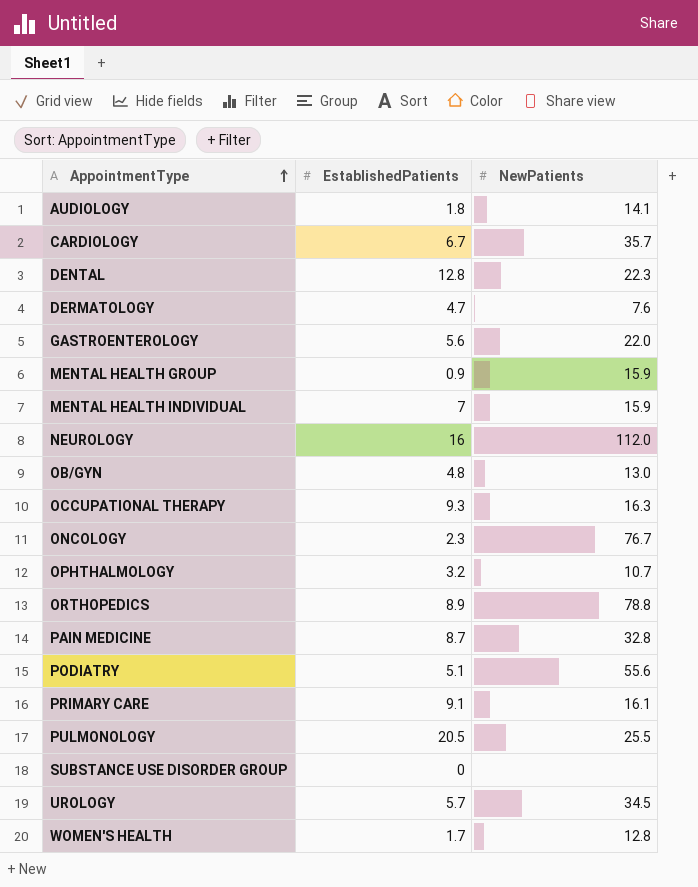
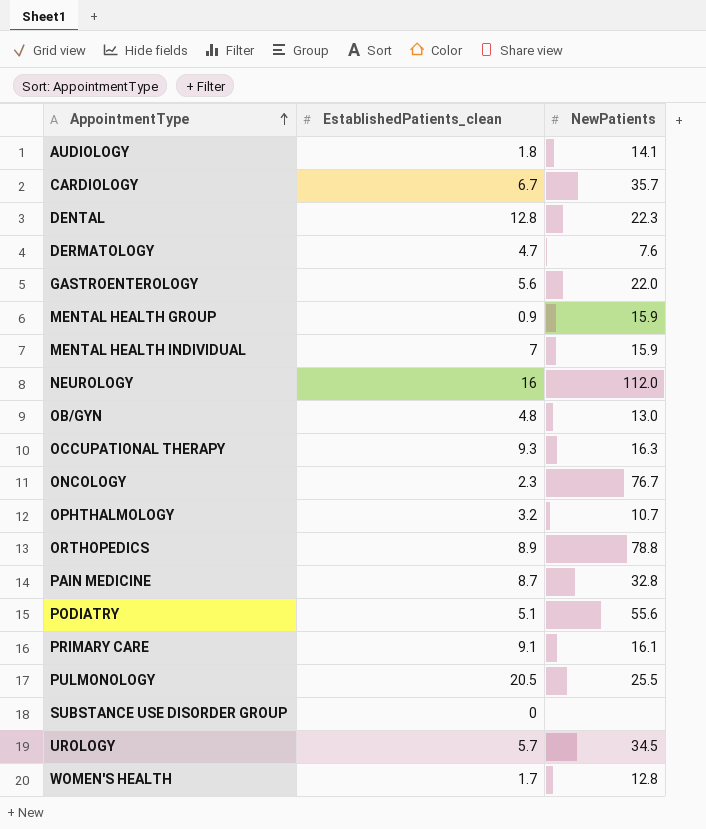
column name: EstablishedPatients -> EstablishedPatients_clean

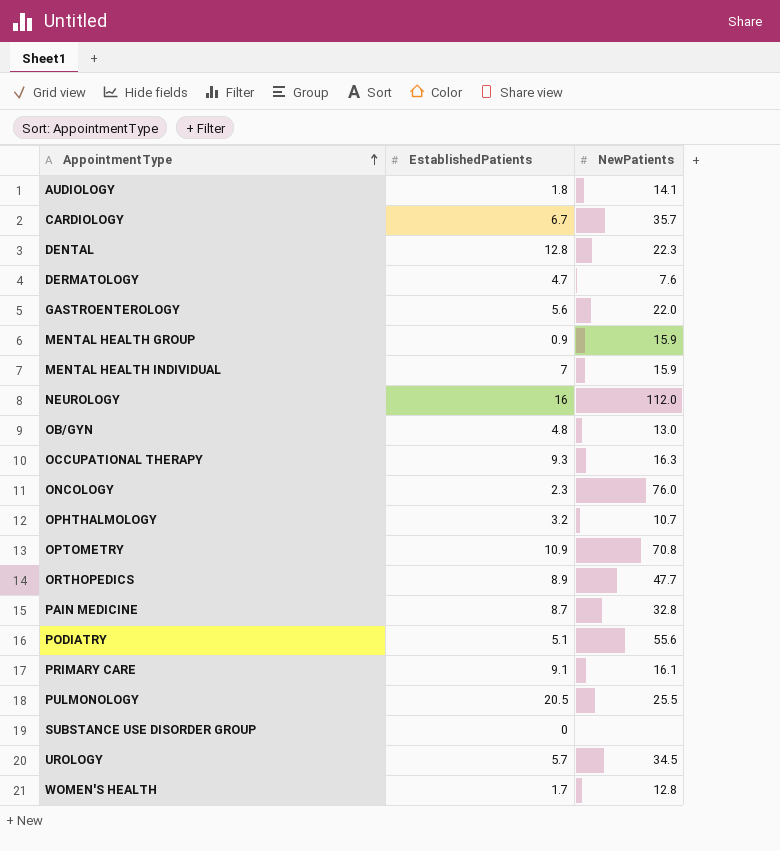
column name: EstablishedPatients_clean -> EstablishedPatients
ONCOLOGY | NewPatients: 76.7 -> 76.0
row OPTOMETRY: none -> 10.9 | 70.8
ORTHOPEDICS | NewPatients: 78.8 -> 47.7

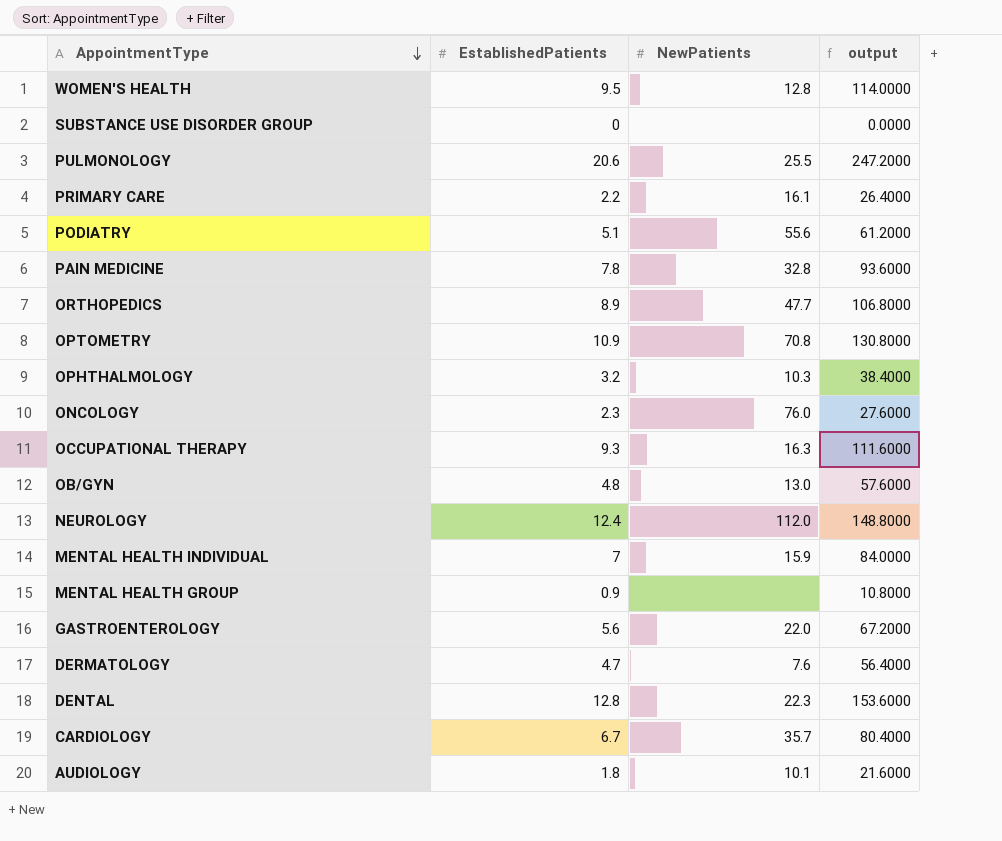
row order: AppointmentType ascending -> AppointmentType descending
column output | formula: none -> [EstablishedPatients] * 12
row UROLOGY: 5.7 | 34.5 -> none
WOMEN'S HEALTH | EstablishedPatients: 1.7 -> 9.5
PULMONOLOGY | EstablishedPatients: 20.5 -> 20.6
PRIMARY CARE | EstablishedPatients: 9.1 -> 2.2
PAIN MEDICINE | EstablishedPatients: 8.7 -> 7.8
OPHTHALMOLOGY | NewPatients: 10.7 -> 10.3
NEUROLOGY | EstablishedPatients: 16 -> 12.4
MENTAL HEALTH GROUP | NewPatients: 15.9 -> none
AUDIOLOGY | NewPatients: 14.1 -> 10.1

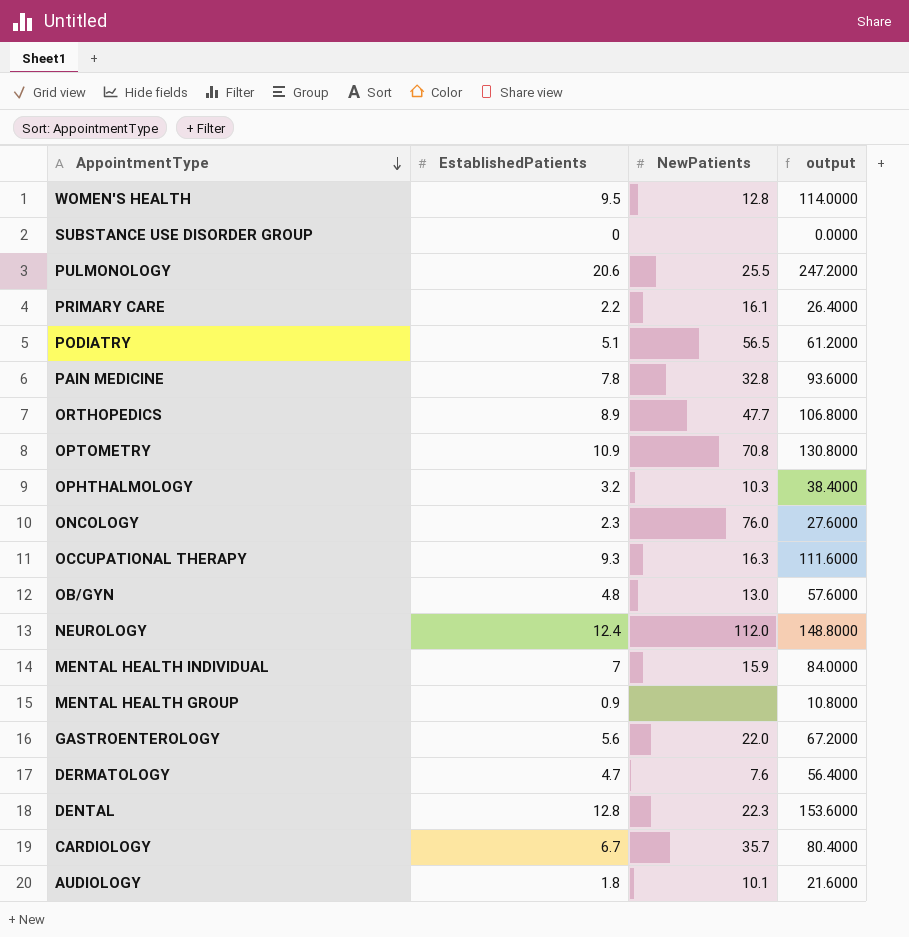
PODIATRY | NewPatients: 55.6 -> 56.5

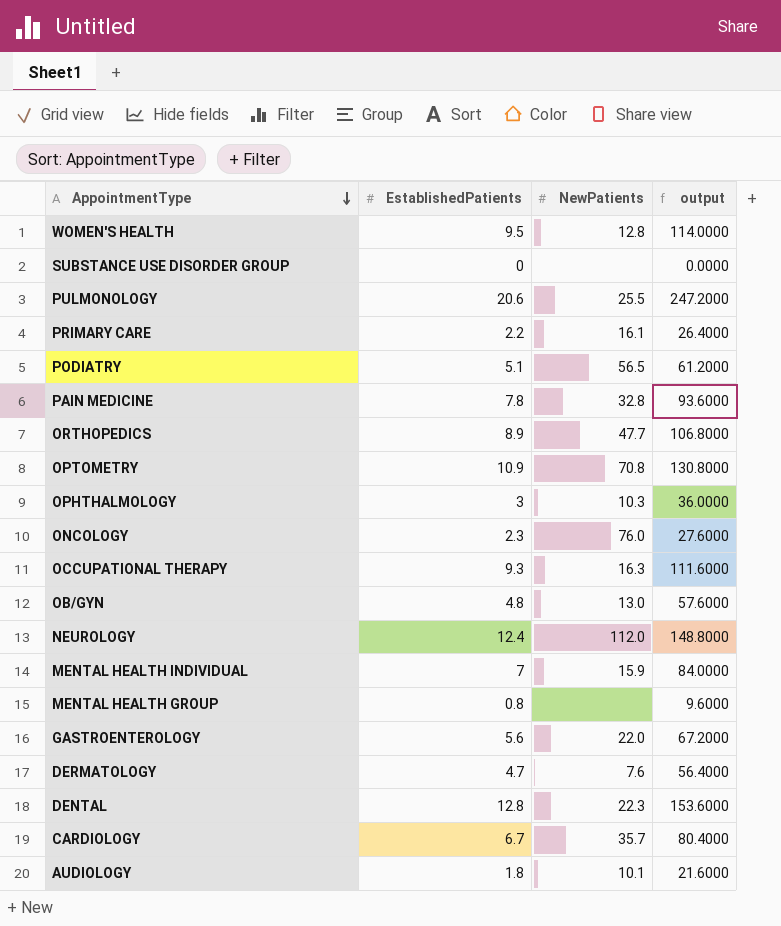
OPHTHALMOLOGY | EstablishedPatients: 3.2 -> 3
OPHTHALMOLOGY | output: 38.4000 -> 36.0000
MENTAL HEALTH GROUP | EstablishedPatients: 0.9 -> 0.8
MENTAL HEALTH GROUP | output: 10.8000 -> 9.6000

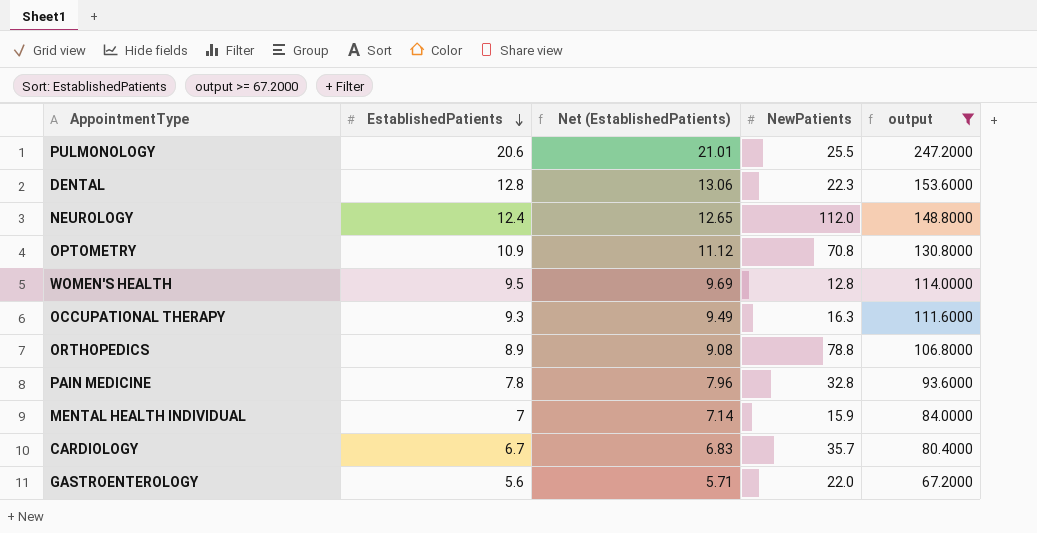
filter: none -> output >= 67.2000
row order: AppointmentType descending -> EstablishedPatients descending
column Net (EstablishedPatients) | formula: none -> [EstablishedPatients] * 1.02
ORTHOPEDICS | NewPatients: 47.7 -> 78.8

